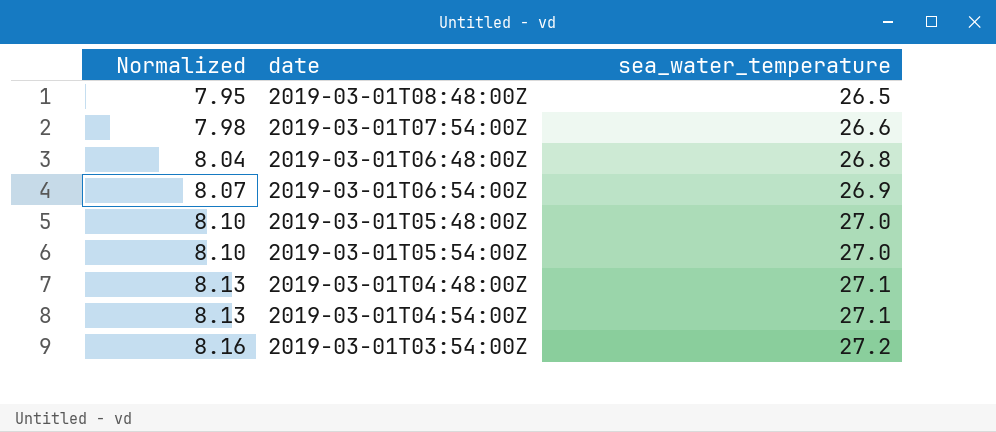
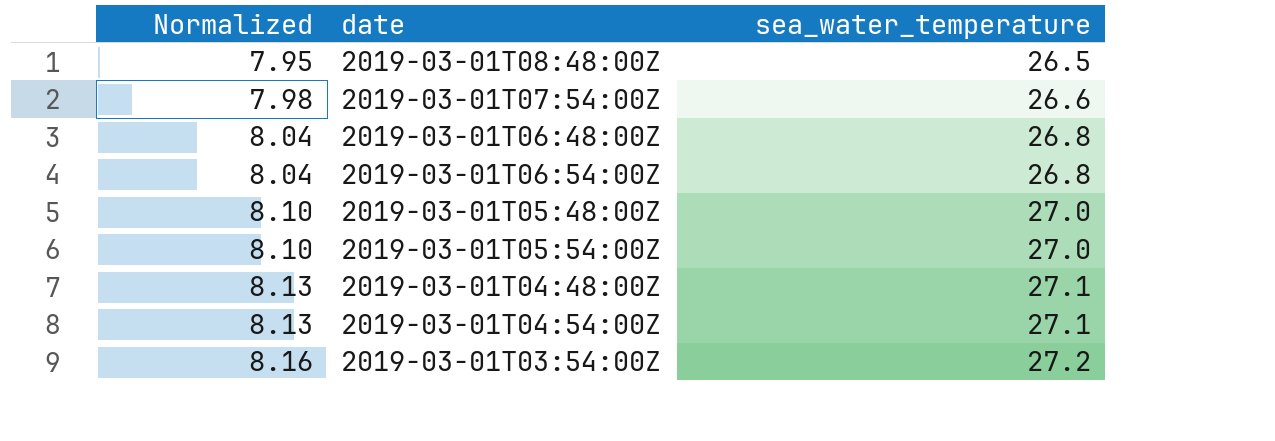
2019-03-01T06:54:00Z | Normalized: 8.07 -> 8.04
2019-03-01T06:54:00Z | sea_water_temperature: 26.9 -> 26.8

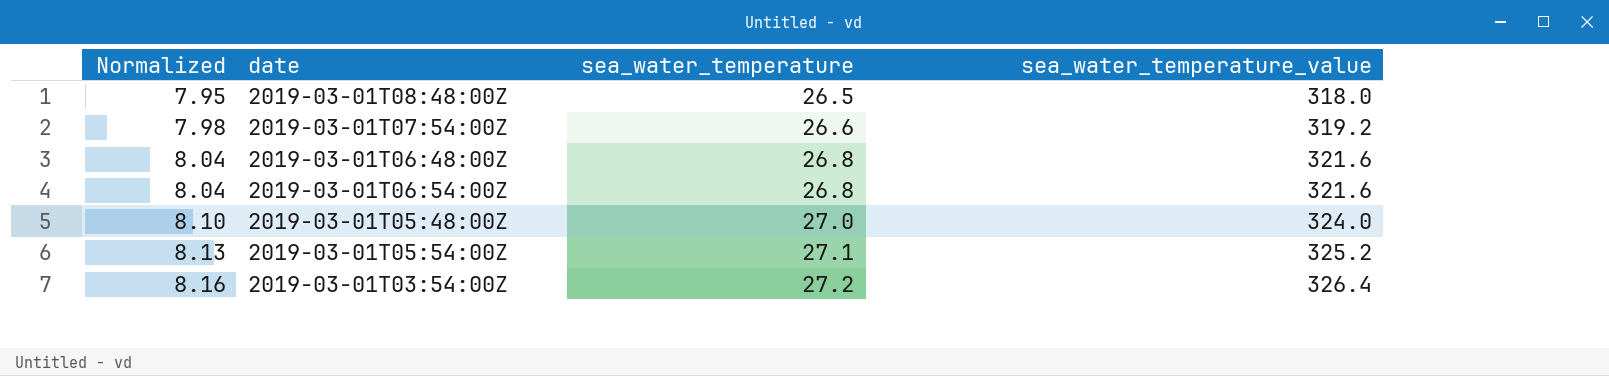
column sea_water_temperature_value | formula: none -> [sea_water_temperature] * 12
row 2019-03-01T04:48:00Z: 8.13 | 27.1 -> none
row 2019-03-01T04:54:00Z: 8.13 | 27.1 -> none
2019-03-01T05:54:00Z | Normalized: 8.10 -> 8.13
2019-03-01T05:54:00Z | sea_water_temperature: 27.0 -> 27.1

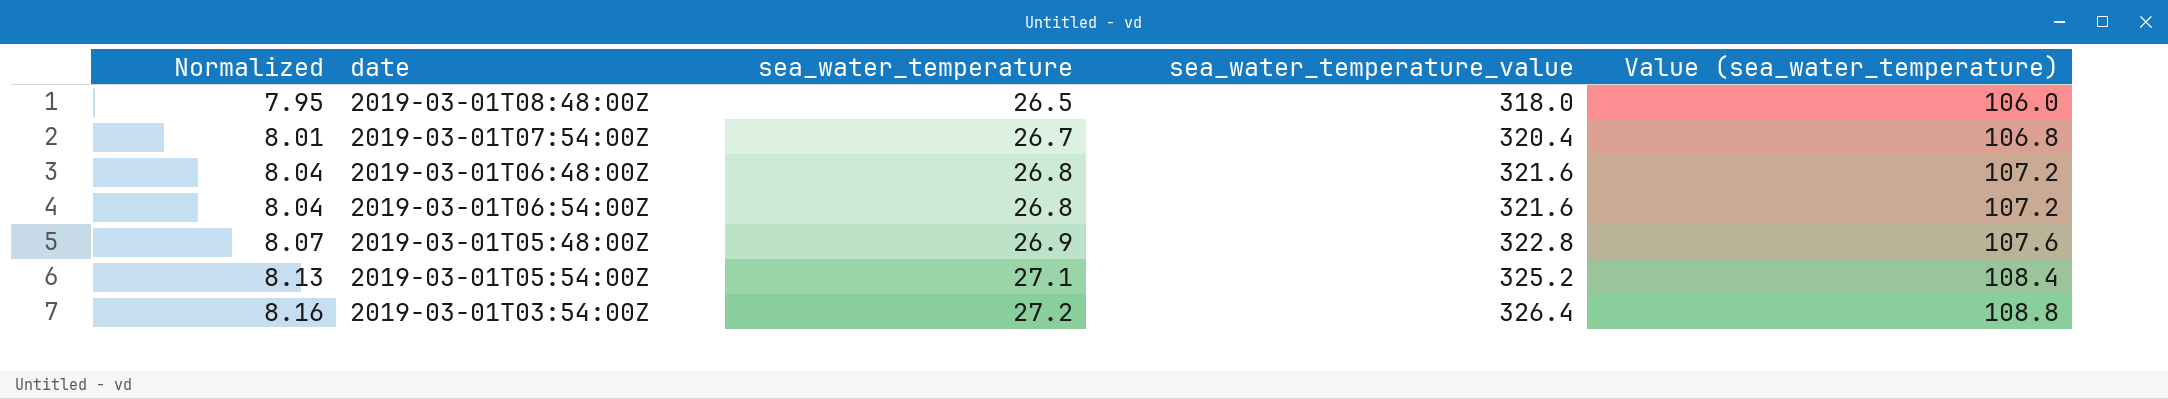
column Value (sea_water_temperature) | formula: none -> [sea_water_temperature] * 4
2019-03-01T07:54:00Z | Normalized: 7.98 -> 8.01
2019-03-01T07:54:00Z | sea_water_temperature: 26.6 -> 26.7
2019-03-01T07:54:00Z | sea_water_temperature_value: 319.2 -> 320.4
2019-03-01T05:48:00Z | Normalized: 8.10 -> 8.07
2019-03-01T05:48:00Z | sea_water_temperature: 27.0 -> 26.9
2019-03-01T05:48:00Z | sea_water_temperature_value: 324.0 -> 322.8

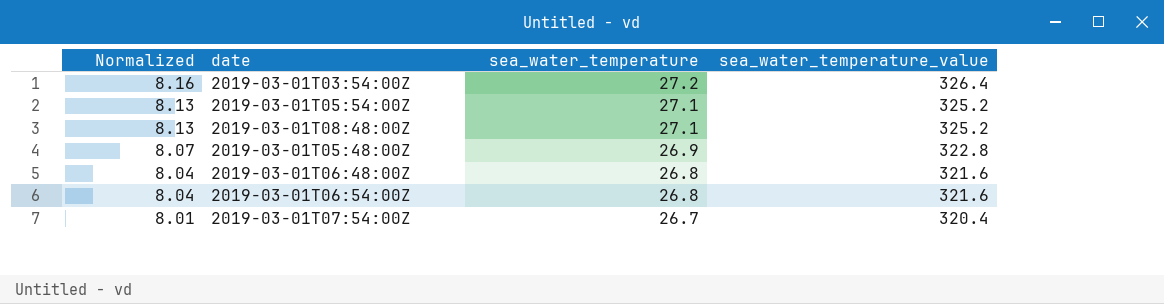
row order: Normalized ascending -> Normalized descending
column Value (sea_water_temperature) | formula: [sea_water_temperature] * 4 -> none
2019-03-01T08:48:00Z | Normalized: 7.95 -> 8.13
2019-03-01T08:48:00Z | sea_water_temperature: 26.5 -> 27.1
2019-03-01T08:48:00Z | sea_water_temperature_value: 318.0 -> 325.2

